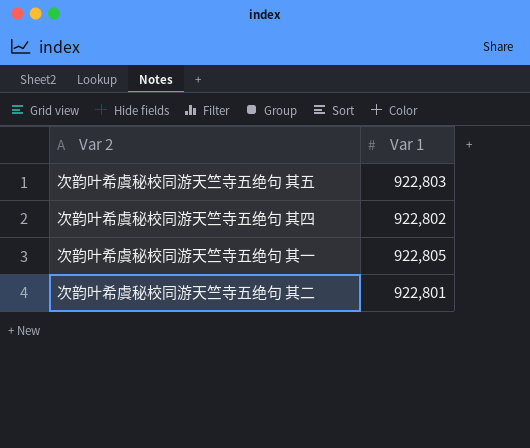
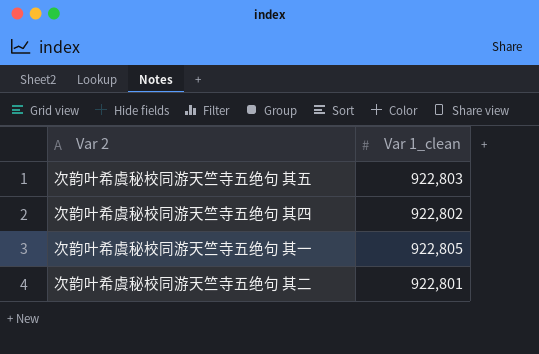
column name: Var 1 -> Var 1_clean

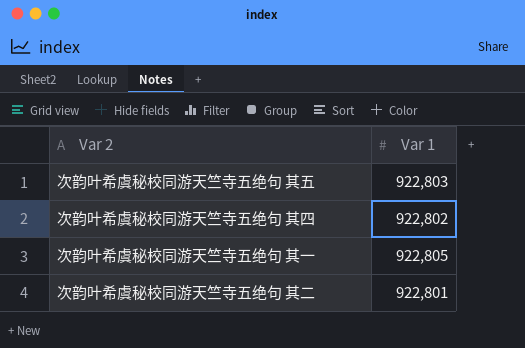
column name: Var 1_clean -> Var 1

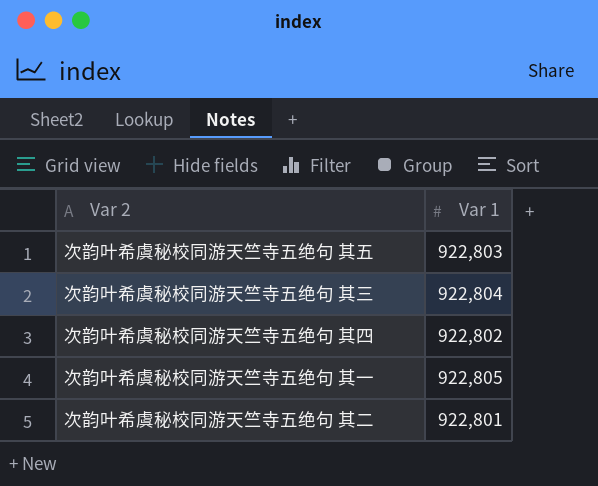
row 次韵叶希虞秘校同游天竺寺五绝句 其三: none -> 922,804

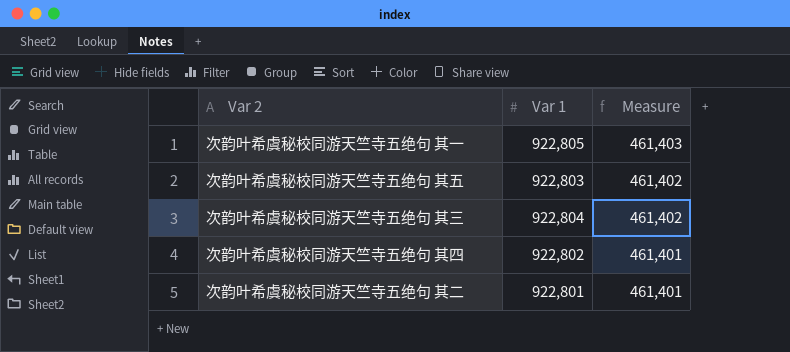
row order: none -> Measure descending
column Measure | formula: none -> [Var 1] * 0.5

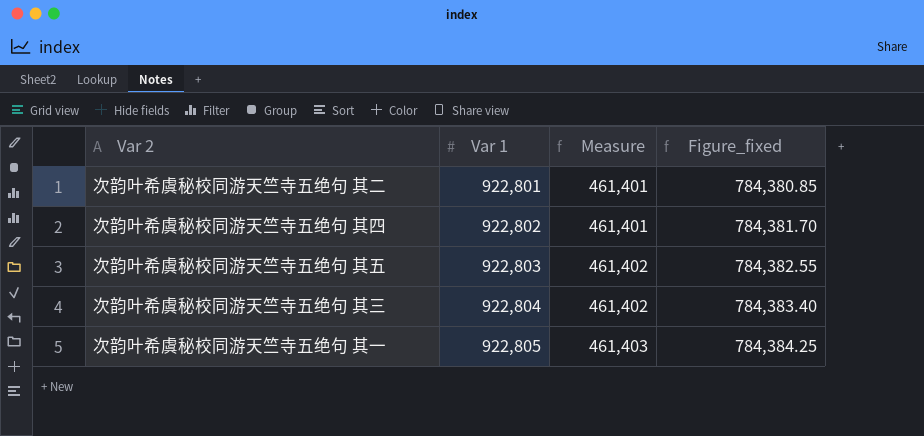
row order: Measure descending -> Var 1 ascending
column Figure_fixed | formula: none -> [Var 1] * 0.85

